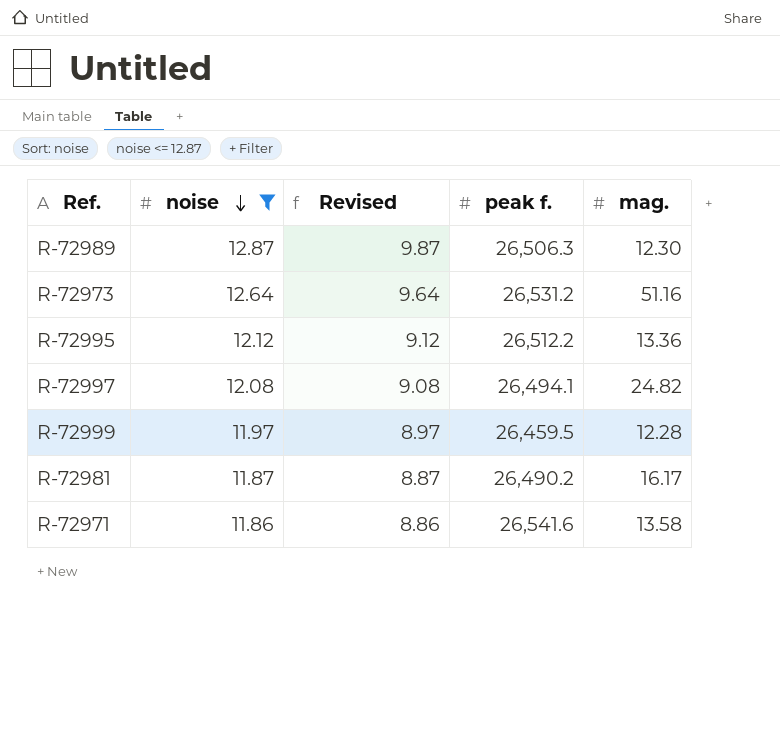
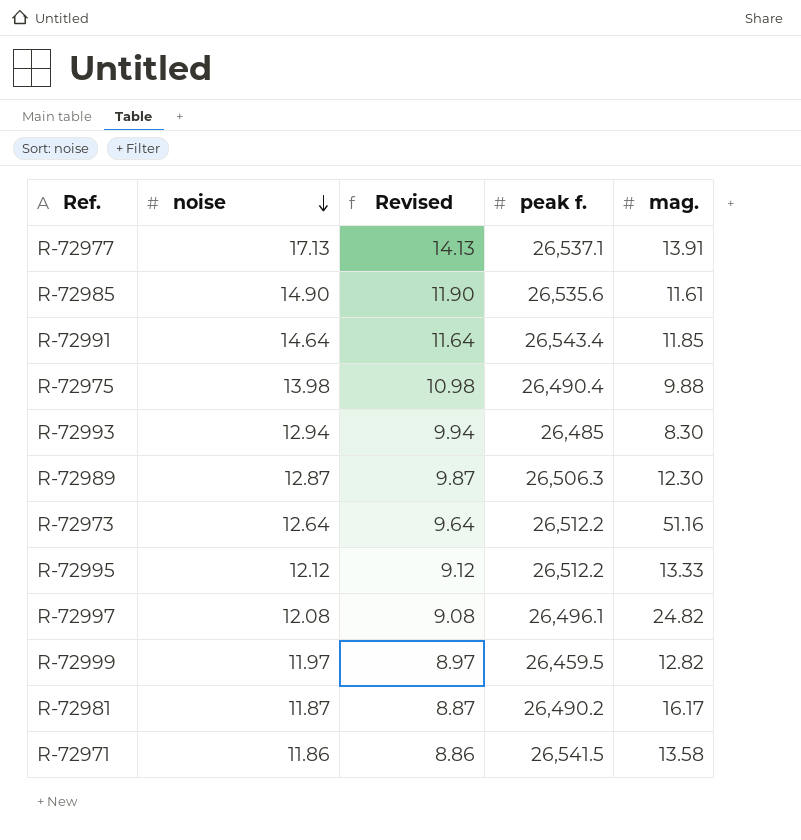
filter: noise <= 12.87 -> none
R-72973 | peak f.: 26,531.2 -> 26,512.2
R-72995 | mag.: 13.36 -> 13.33
R-72997 | peak f.: 26,494.1 -> 26,496.1
R-72999 | mag.: 12.28 -> 12.82
R-72971 | peak f.: 26,541.6 -> 26,541.5

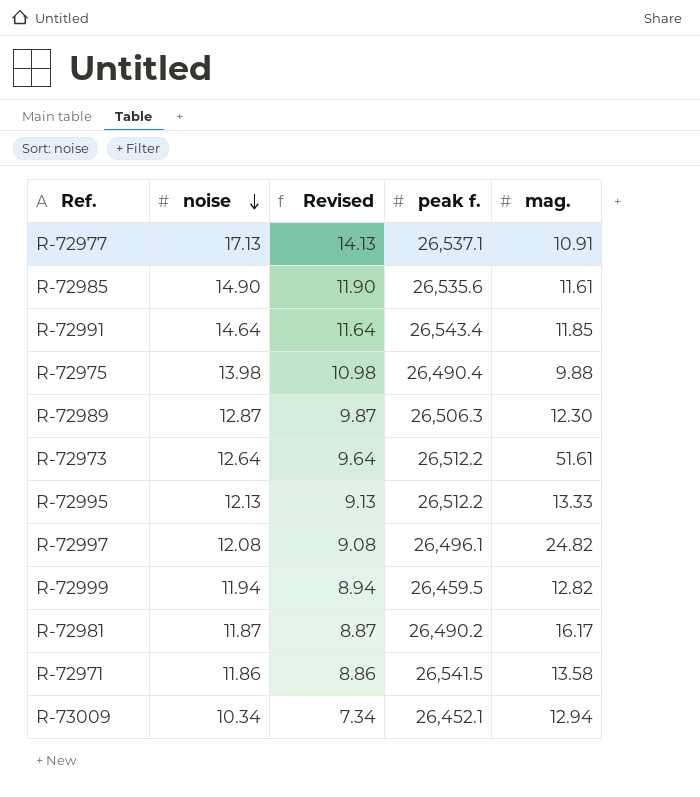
row R-72993: 12.94 | 9.94 | 26,485 | 8.30 -> none
R-72977 | mag.: 13.91 -> 10.91
R-72973 | mag.: 51.16 -> 51.61
R-72995 | noise: 12.12 -> 12.13
R-72995 | Revised: 9.12 -> 9.13
R-72999 | noise: 11.97 -> 11.94
R-72999 | Revised: 8.97 -> 8.94
row R-73009: none -> 10.34 | 7.34 | 26,452.1 | 12.94

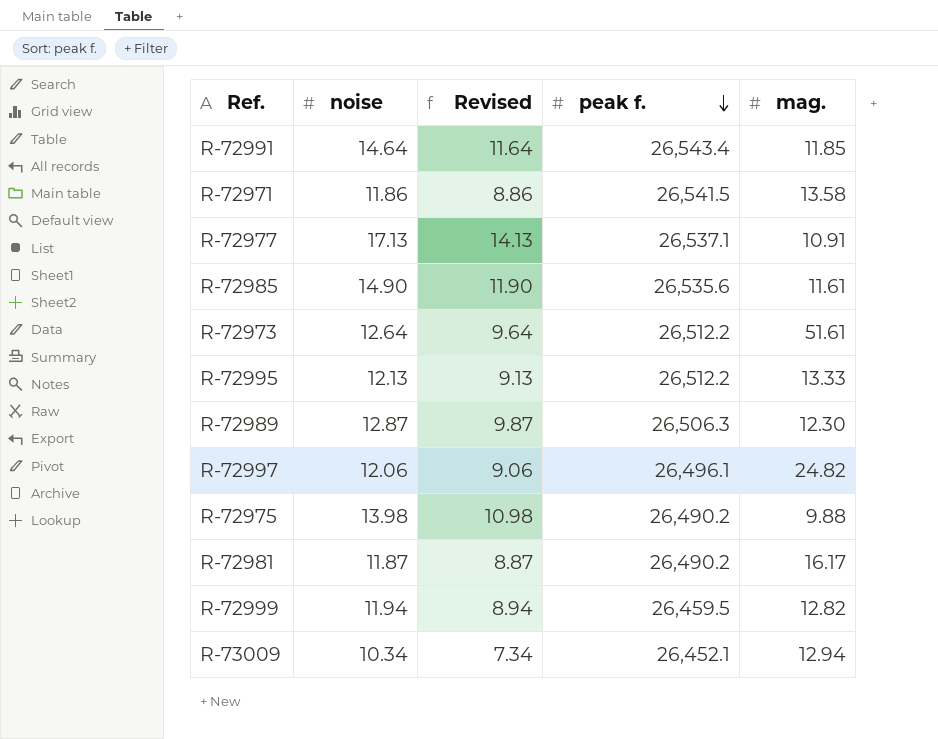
row order: noise descending -> peak f. descending
R-72997 | noise: 12.08 -> 12.06
R-72997 | Revised: 9.08 -> 9.06
R-72975 | peak f.: 26,490.4 -> 26,490.2

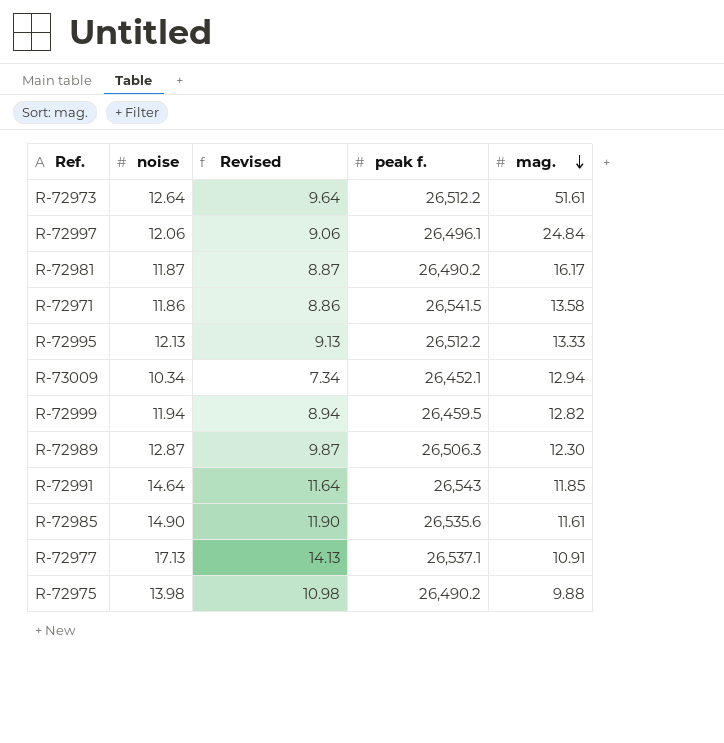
row order: peak f. descending -> mag. descending
R-72997 | mag.: 24.82 -> 24.84
R-72991 | peak f.: 26,543.4 -> 26,543

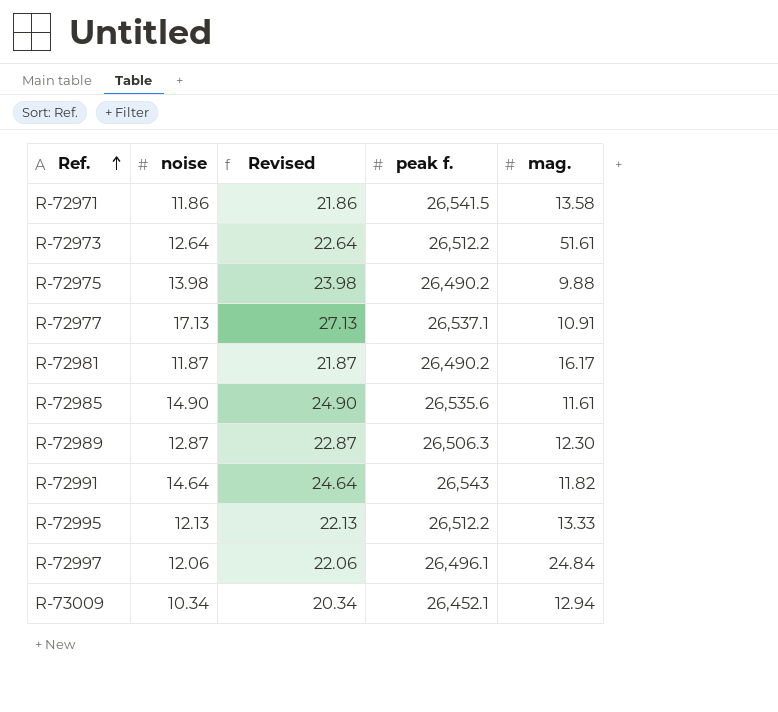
row order: mag. descending -> Ref. ascending
column Revised | formula: [noise] - 3 -> [noise] + 10
row R-72999: 11.94 | 8.94 | 26,459.5 | 12.82 -> none
R-72991 | mag.: 11.85 -> 11.82

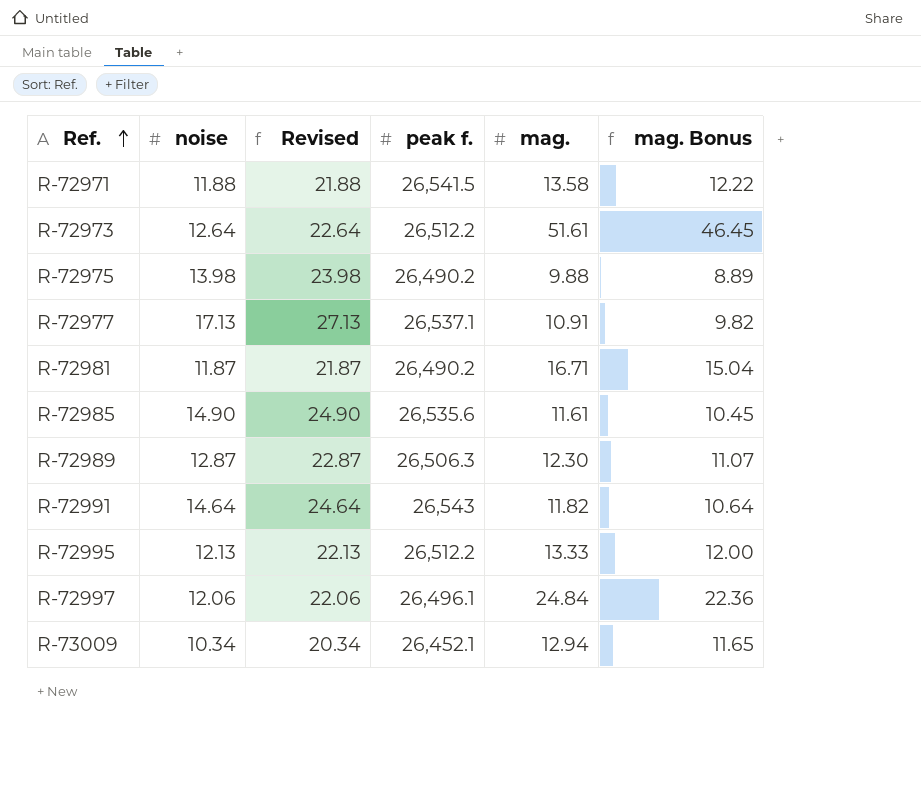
column mag. Bonus | formula: none -> [mag.] * 0.9
R-72971 | noise: 11.86 -> 11.88
R-72971 | Revised: 21.86 -> 21.88
R-72981 | mag.: 16.17 -> 16.71

